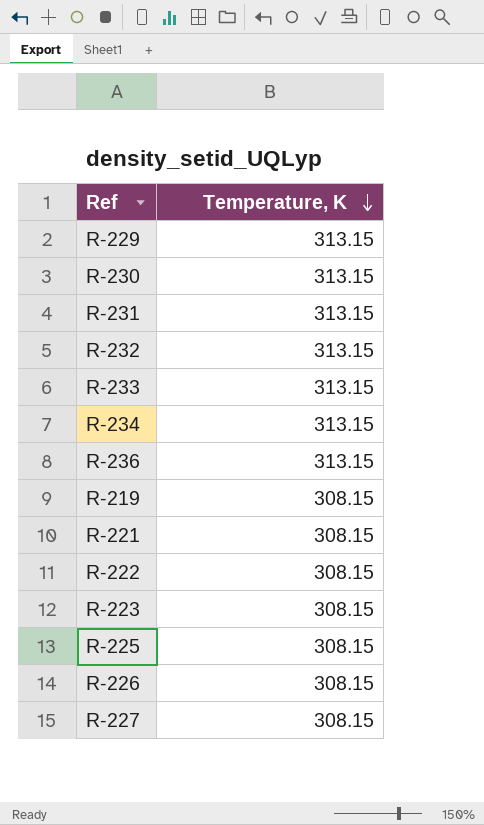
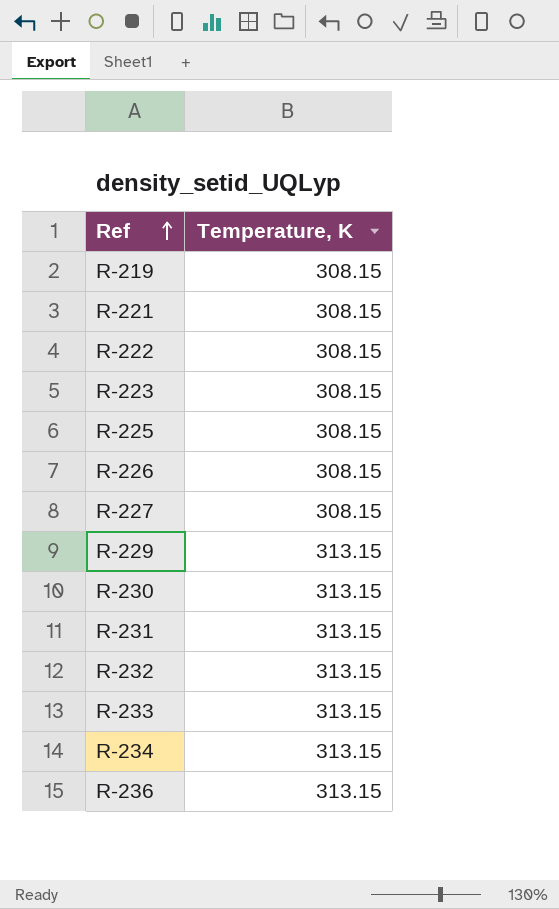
row order: Temperature, K descending -> Ref ascending

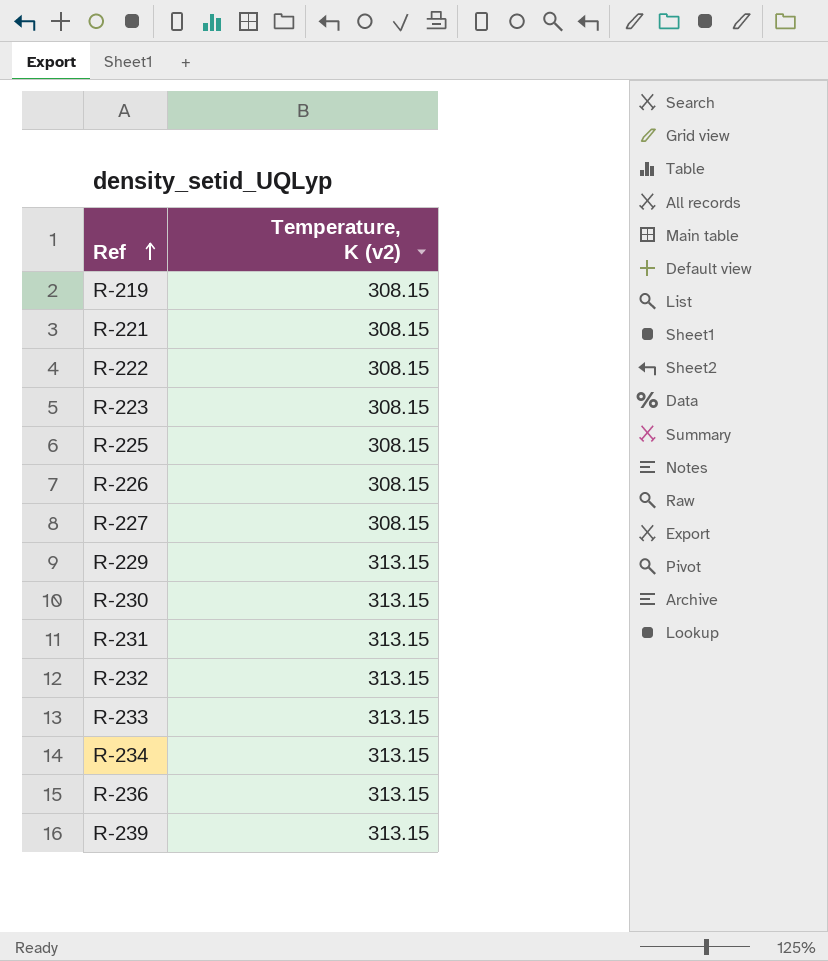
column name: Temperature, K -> Temperature, K (v2)
row R-239: none -> 313.15

